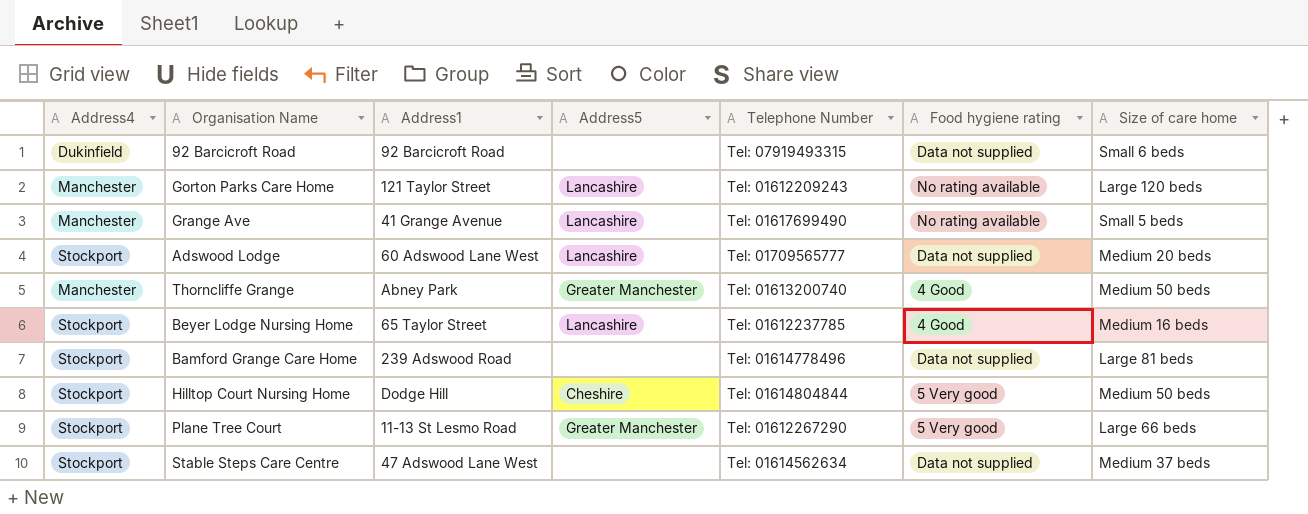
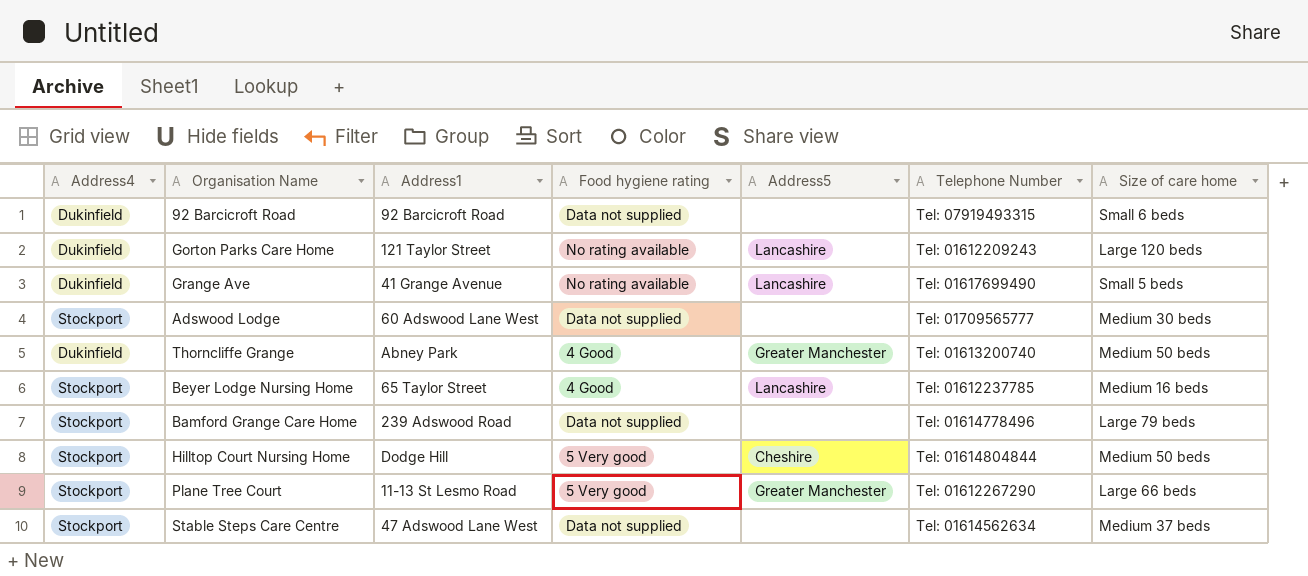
column Food hygiene rating | position: 6 -> 4
Gorton Parks Care Home | Address4: Manchester -> Dukinfield
Grange Ave | Address4: Manchester -> Dukinfield
Adswood Lodge | Address5: Lancashire -> none
Adswood Lodge | Size of care home: Medium 20 beds -> Medium 30 beds
Thorncliffe Grange | Address4: Manchester -> Dukinfield
Bamford Grange Care Home | Size of care home: Large 81 beds -> Large 79 beds

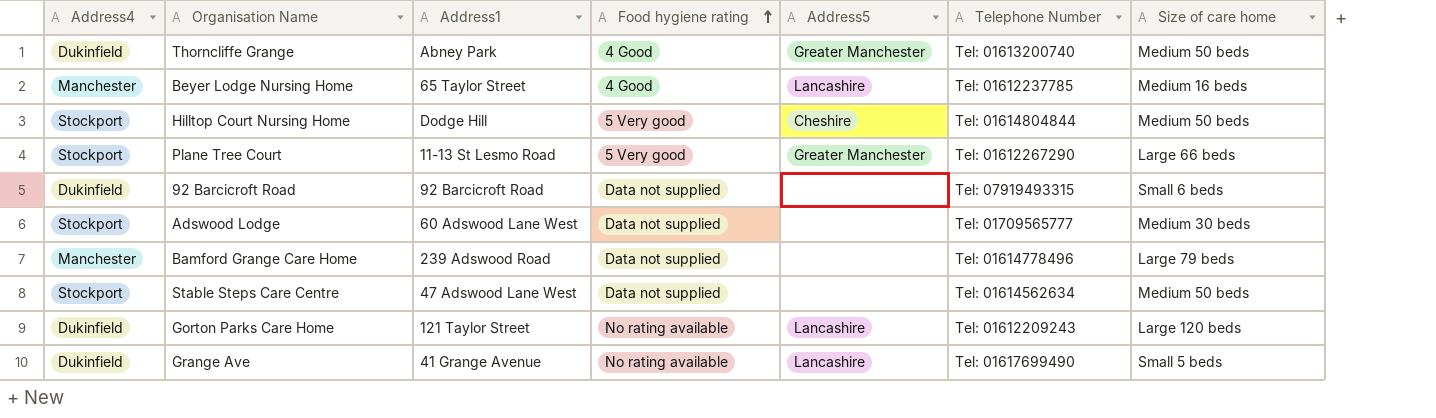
row order: none -> Food hygiene rating ascending
Beyer Lodge Nursing Home | Address4: Stockport -> Manchester
Bamford Grange Care Home | Address4: Stockport -> Manchester
Stable Steps Care Centre | Size of care home: Medium 37 beds -> Medium 50 beds

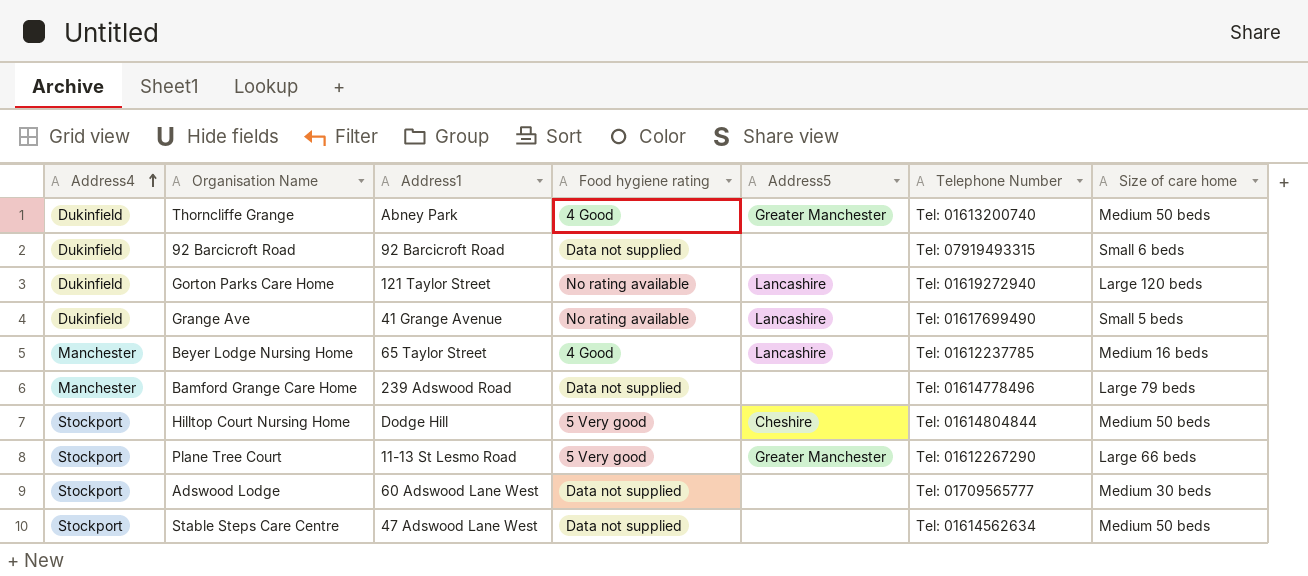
row order: Food hygiene rating ascending -> Address4 ascending
Gorton Parks Care Home | Telephone Number: Tel: 01612209243 -> Tel: 01619272940

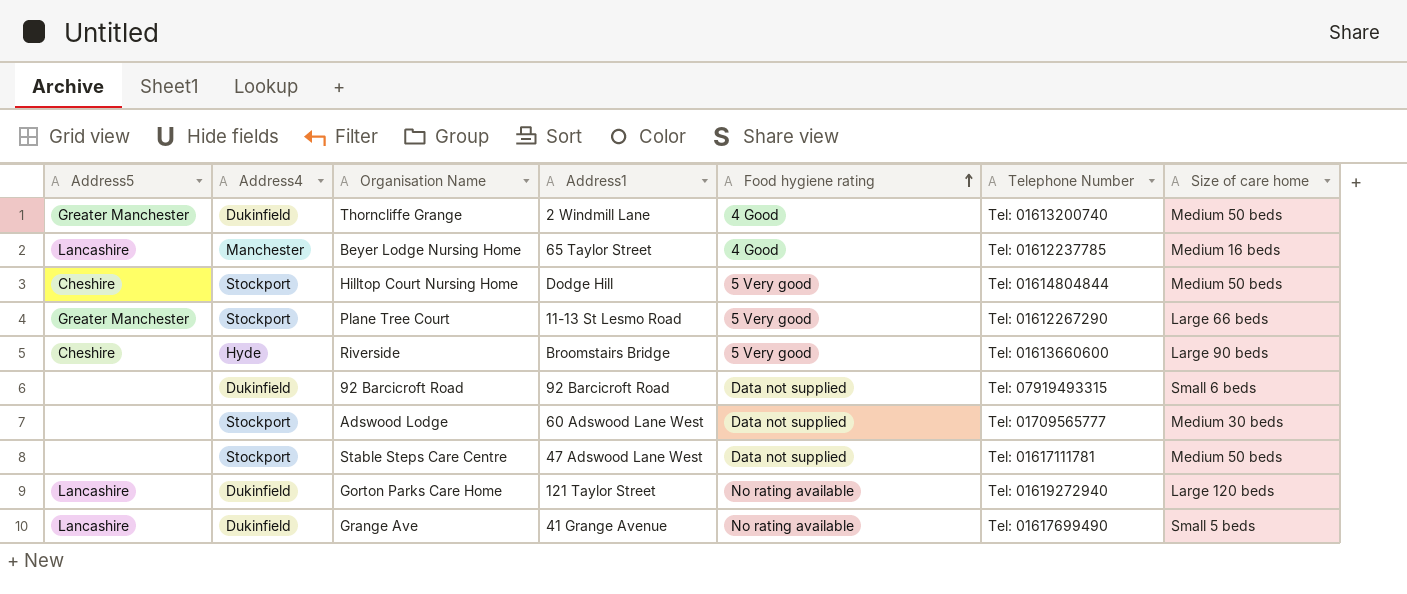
row order: Address4 ascending -> Food hygiene rating ascending
column Address5 | position: 5 -> 1
row Bamford Grange Care Home: Manchester | 239 Adswood Road | Data not supplied | none | Tel: 01614778496 | Large 79 beds -> none
Thorncliffe Grange | Address1: Abney Park -> 2 Windmill Lane
row Riverside: none -> Cheshire | Hyde | Broomstairs Bridge | 5 Very good | Tel: 01613660600 | Large 90 beds
Stable Steps Care Centre | Telephone Number: Tel: 01614562634 -> Tel: 01617111781

